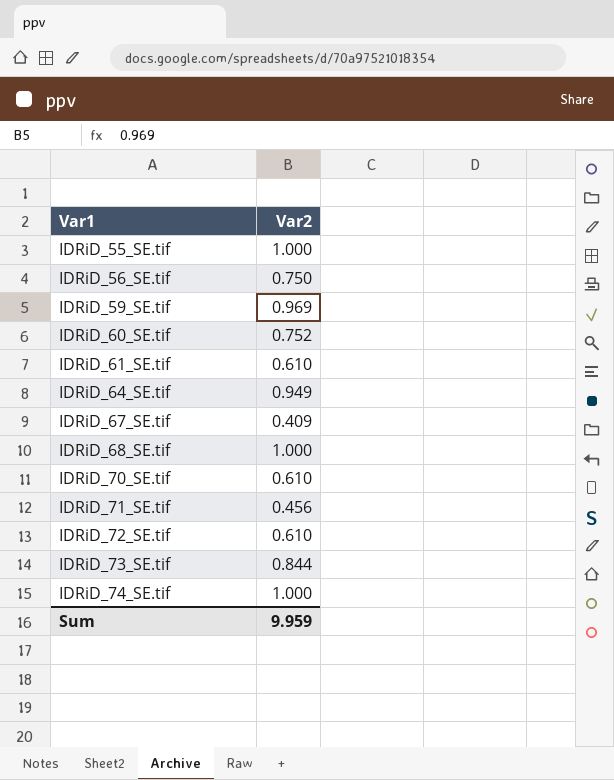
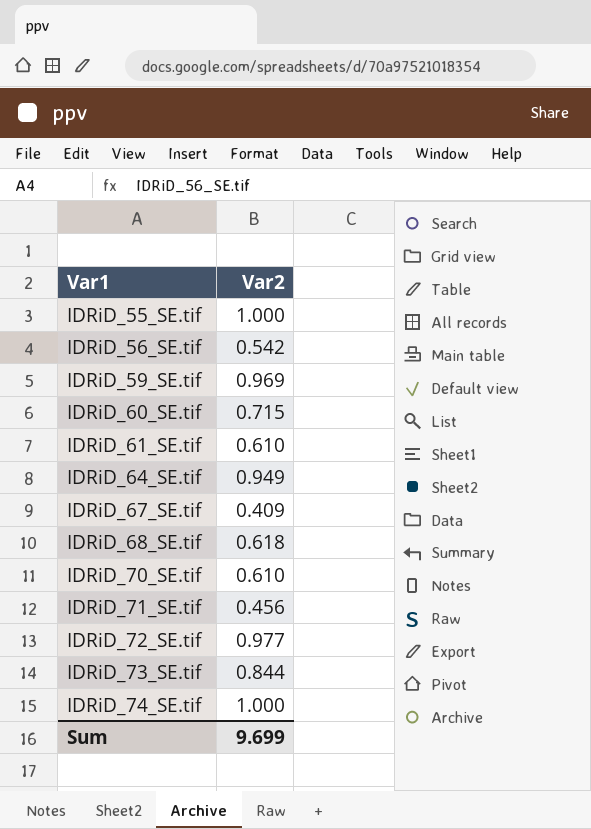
IDRiD_56_SE.tif | Var2: 0.750 -> 0.542
IDRiD_60_SE.tif | Var2: 0.752 -> 0.715
IDRiD_68_SE.tif | Var2: 1.000 -> 0.618
IDRiD_72_SE.tif | Var2: 0.610 -> 0.977
Sum | Var2: 9.959 -> 9.699

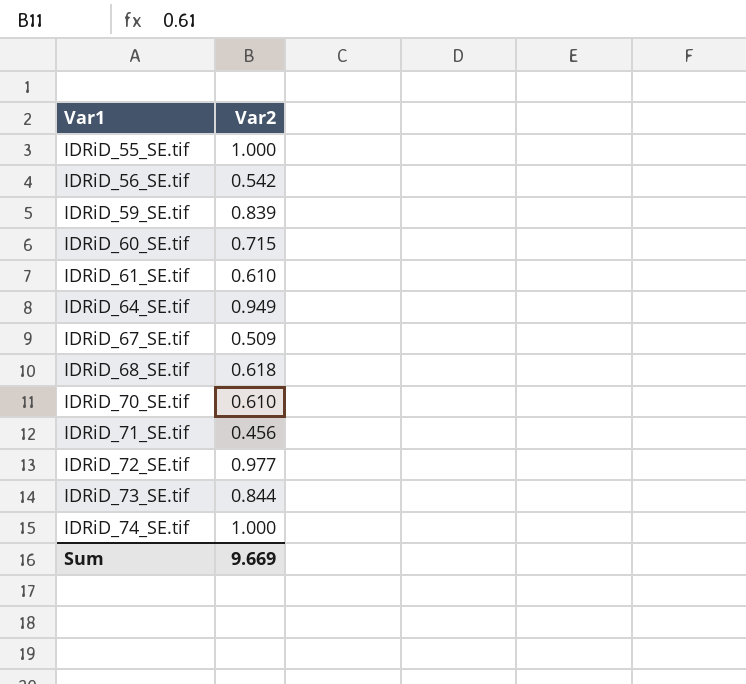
IDRiD_59_SE.tif | Var2: 0.969 -> 0.839
IDRiD_67_SE.tif | Var2: 0.409 -> 0.509
Sum | Var2: 9.699 -> 9.669

